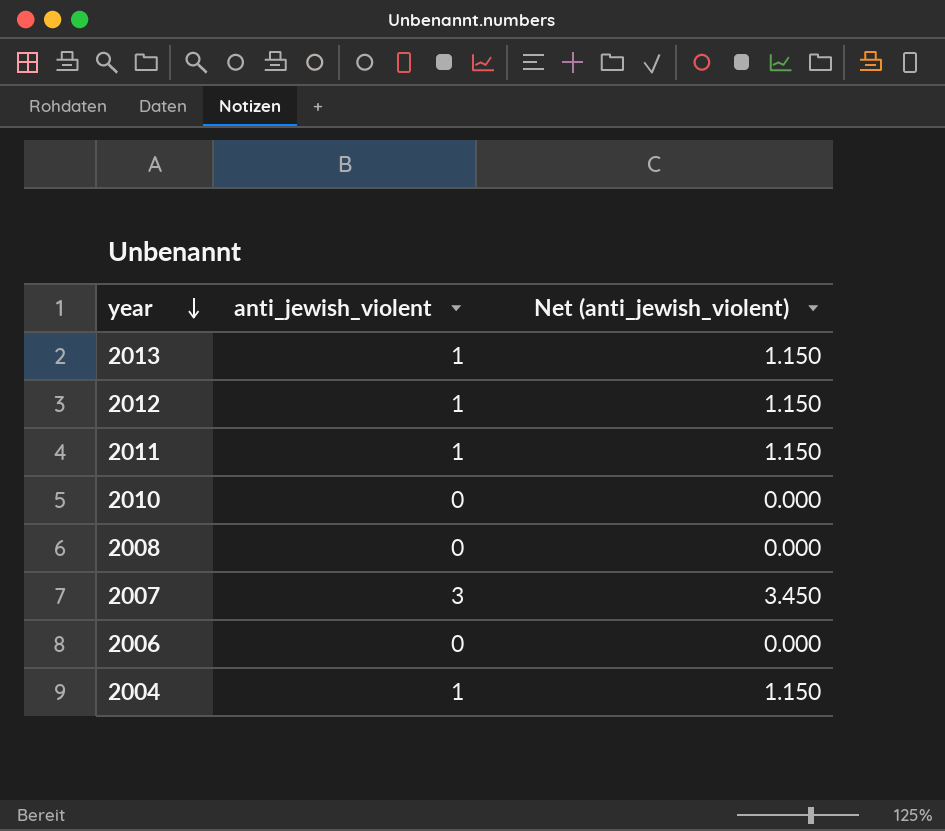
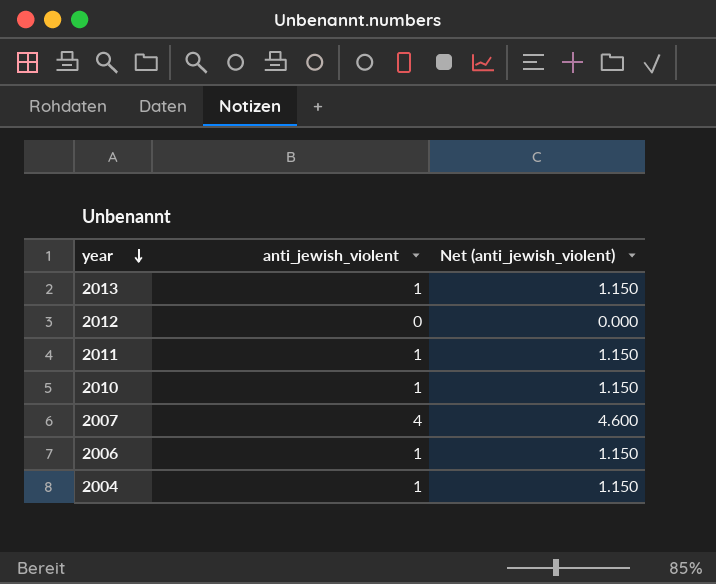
row 2008: 0 | 0.000 -> none
2012 | anti_jewish_violent: 1 -> 0
2012 | Net (anti_jewish_violent): 1.150 -> 0.000
2010 | anti_jewish_violent: 0 -> 1
2010 | Net (anti_jewish_violent): 0.000 -> 1.150
2007 | anti_jewish_violent: 3 -> 4
2007 | Net (anti_jewish_violent): 3.450 -> 4.600
2006 | anti_jewish_violent: 0 -> 1
2006 | Net (anti_jewish_violent): 0.000 -> 1.150

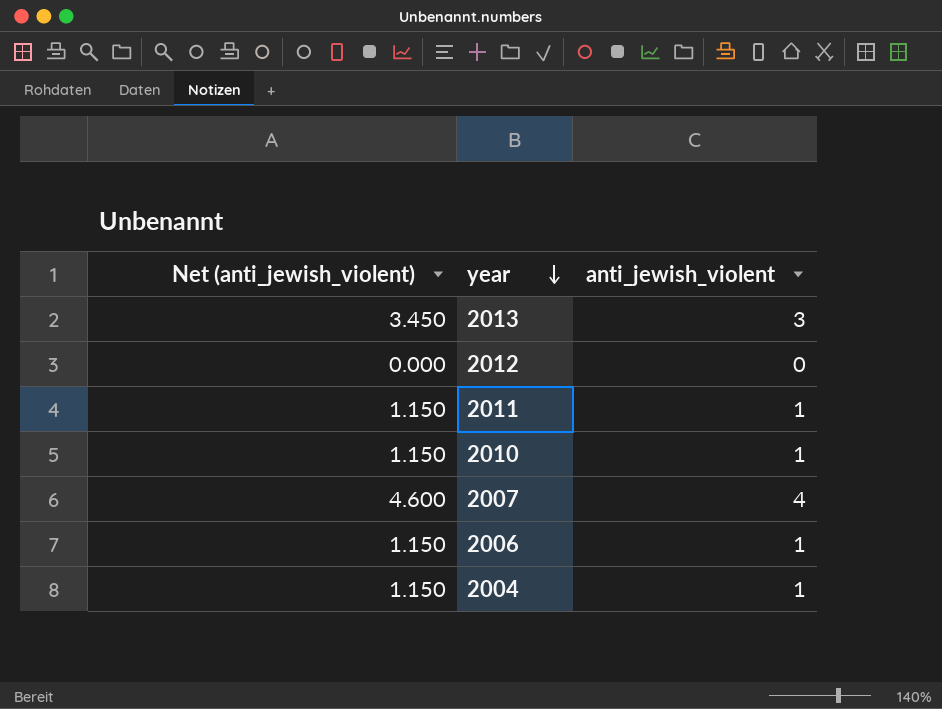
column Net (anti_jewish_violent) | position: 3 -> 1
2013 | Net (anti_jewish_violent): 1.150 -> 3.450
2013 | anti_jewish_violent: 1 -> 3

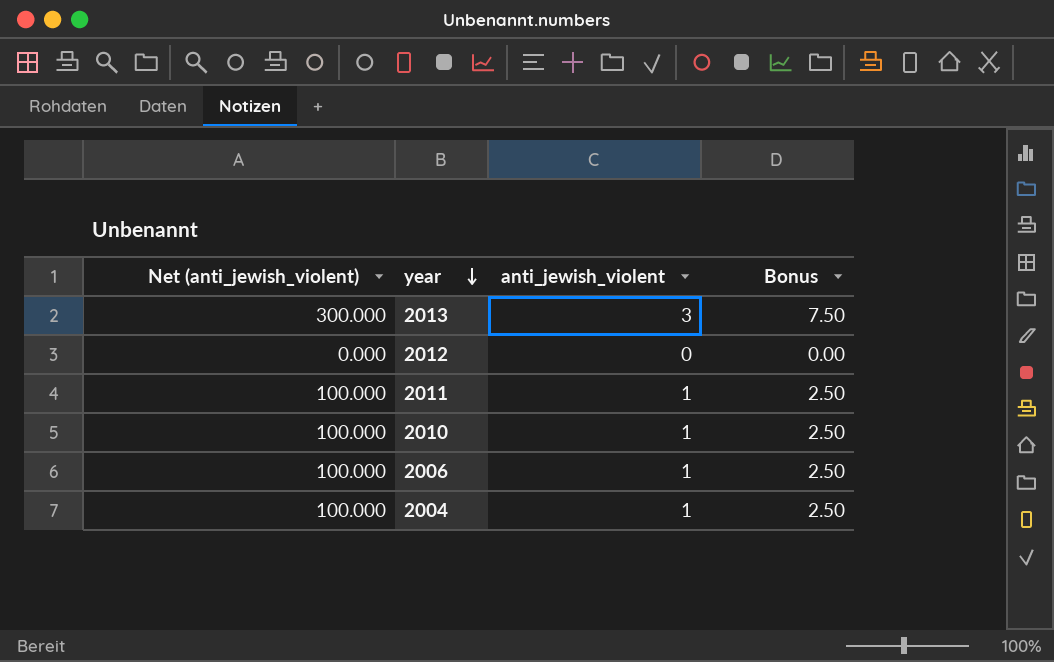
column Net (anti_jewish_violent) | formula: [anti_jewish_violent] * 1.15 -> [anti_jewish_violent] * 100
column Bonus | formula: none -> [anti_jewish_violent] * 2.5
row 2007: 4.600 | 4 -> none

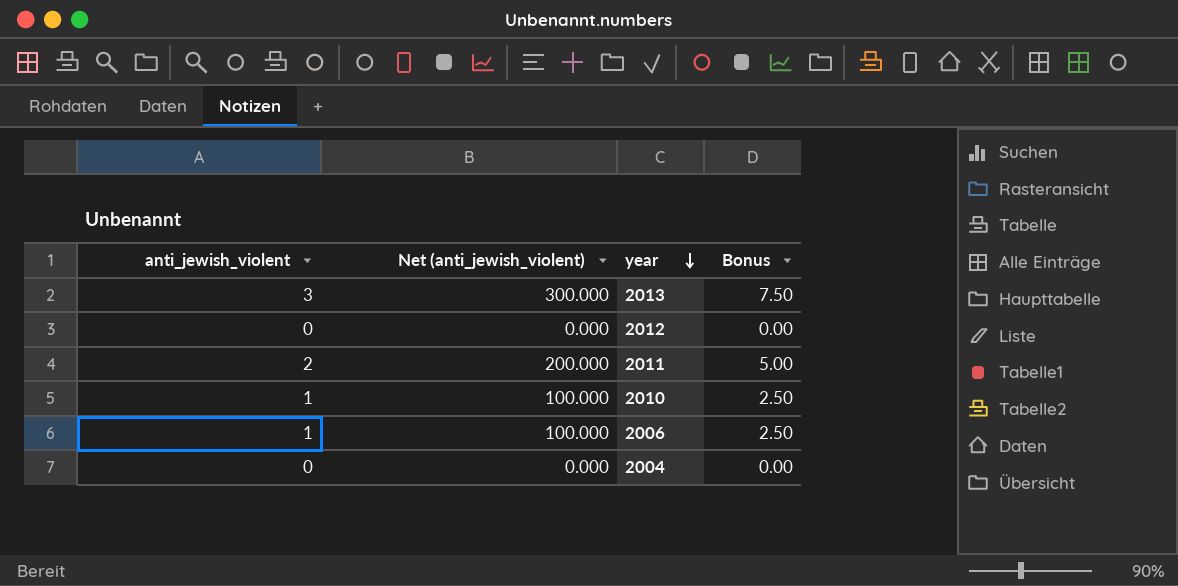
column anti_jewish_violent | position: 3 -> 1
2011 | anti_jewish_violent: 1 -> 2
2011 | Net (anti_jewish_violent): 100.000 -> 200.000
2011 | Bonus: 2.50 -> 5.00
2004 | anti_jewish_violent: 1 -> 0
2004 | Net (anti_jewish_violent): 100.000 -> 0.000
2004 | Bonus: 2.50 -> 0.00

